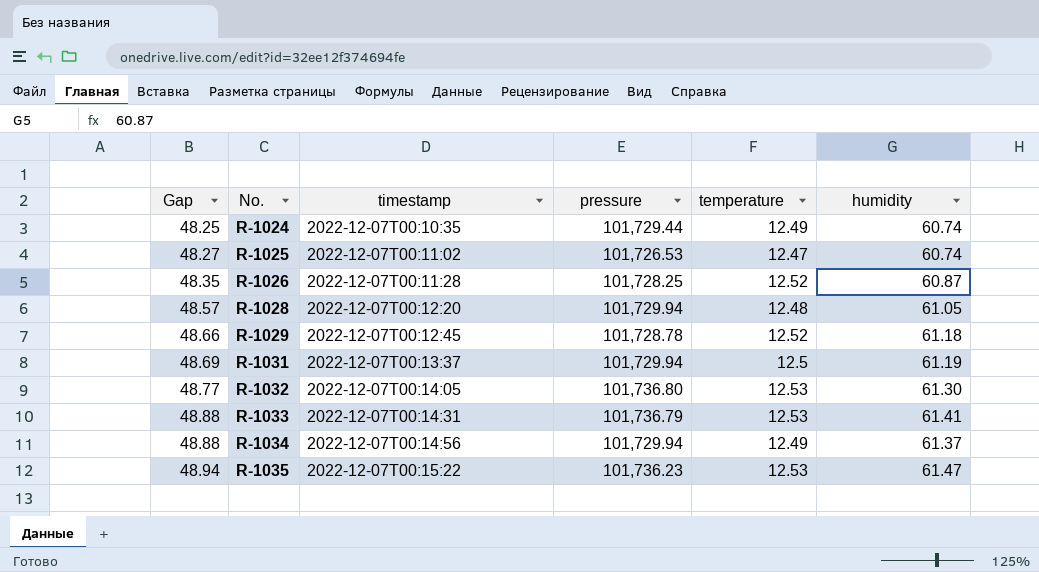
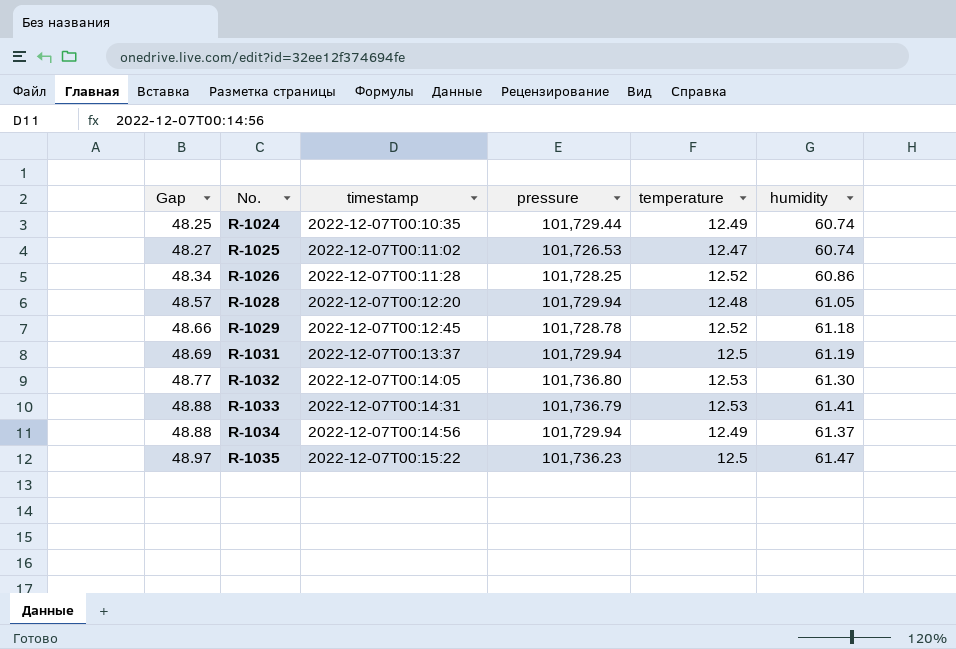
R-1026 | Gap: 48.35 -> 48.34
R-1026 | humidity: 60.87 -> 60.86
R-1035 | Gap: 48.94 -> 48.97
R-1035 | temperature: 12.53 -> 12.5

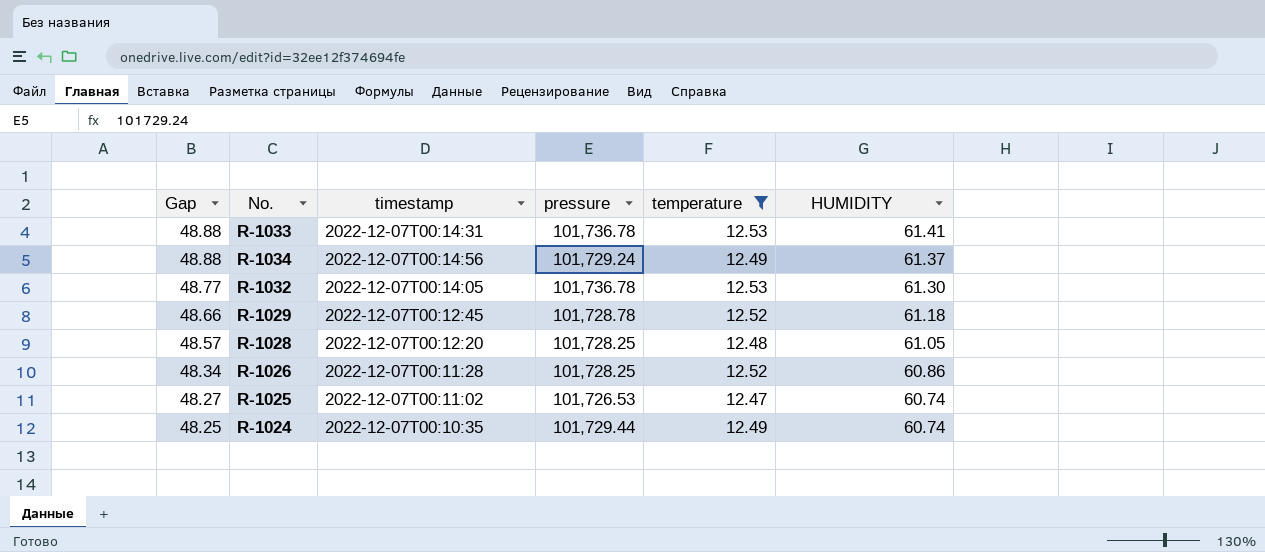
filter: none -> temperature != 12.5
row order: Gap ascending -> Gap descending
column name: humidity -> HUMIDITY
R-1033 | pressure: 101,736.79 -> 101,736.78
R-1034 | pressure: 101,729.94 -> 101,729.24
R-1032 | pressure: 101,736.80 -> 101,736.78
R-1028 | pressure: 101,729.94 -> 101,728.25

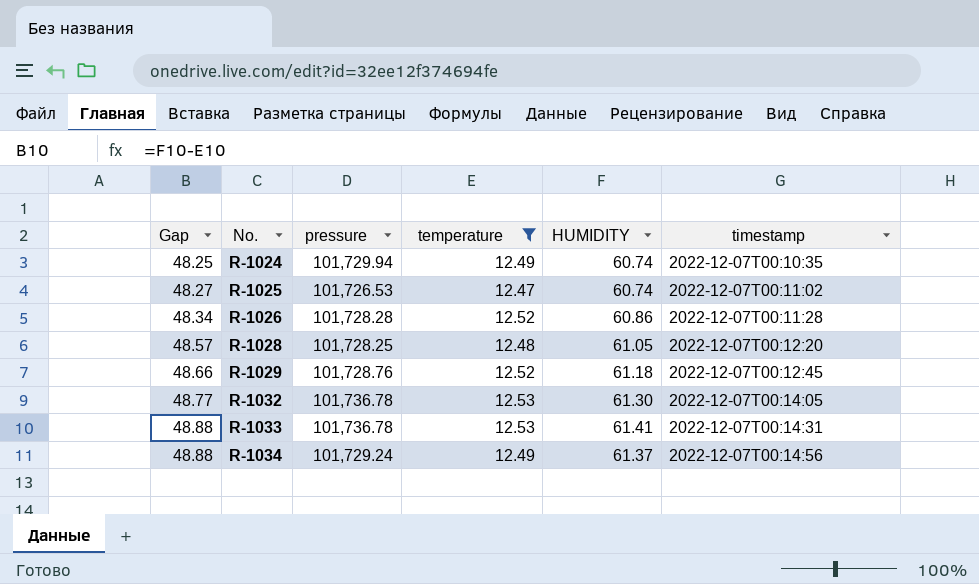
row order: Gap descending -> Gap ascending
column timestamp | position: 3 -> 6
R-1024 | pressure: 101,729.44 -> 101,729.94
R-1026 | pressure: 101,728.25 -> 101,728.28
R-1029 | pressure: 101,728.78 -> 101,728.76

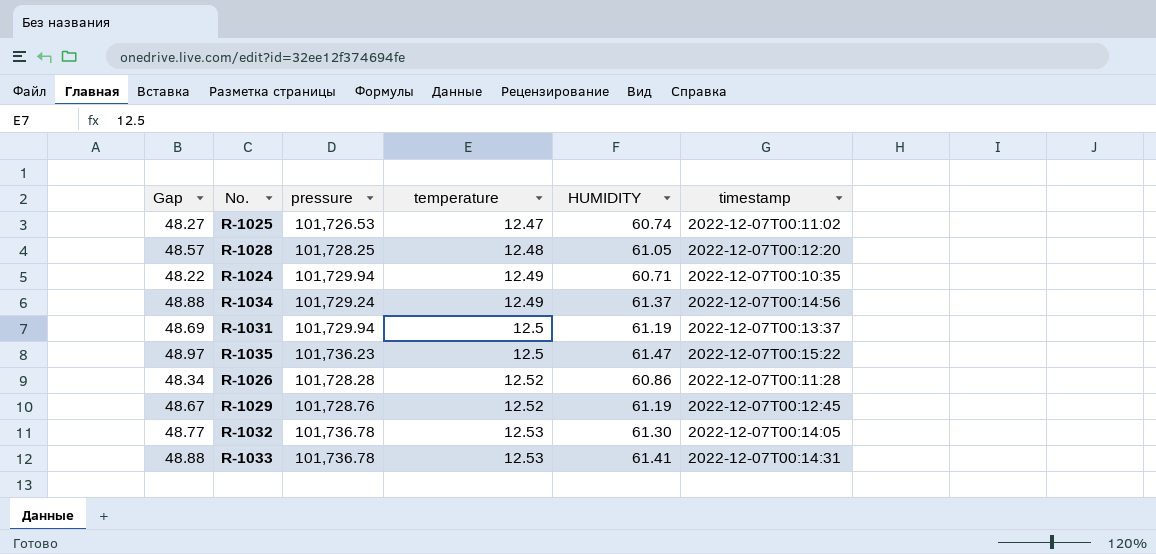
filter: temperature != 12.5 -> none
row order: Gap ascending -> temperature ascending
R-1024 | Gap: 48.25 -> 48.22
R-1024 | HUMIDITY: 60.74 -> 60.71
R-1029 | Gap: 48.66 -> 48.67
R-1029 | HUMIDITY: 61.18 -> 61.19

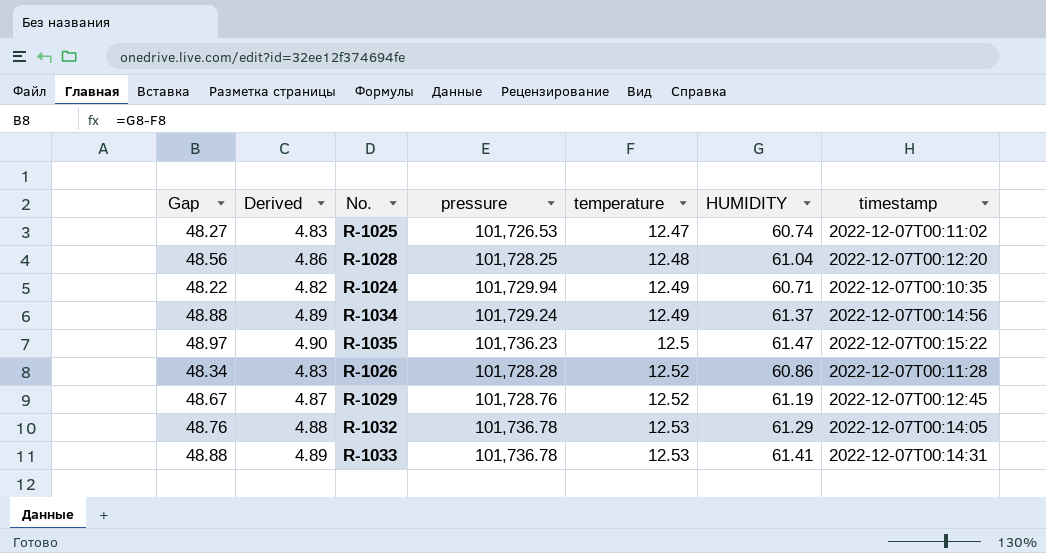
column Derived | formula: none -> [Gap] * 0.1
row R-1031: 48.69 | 101,729.94 | 12.5 | 61.19 | 2022-12-07T00:13:37 -> none
R-1028 | Gap: 48.57 -> 48.56
R-1028 | HUMIDITY: 61.05 -> 61.04
R-1032 | Gap: 48.77 -> 48.76
R-1032 | HUMIDITY: 61.30 -> 61.29

